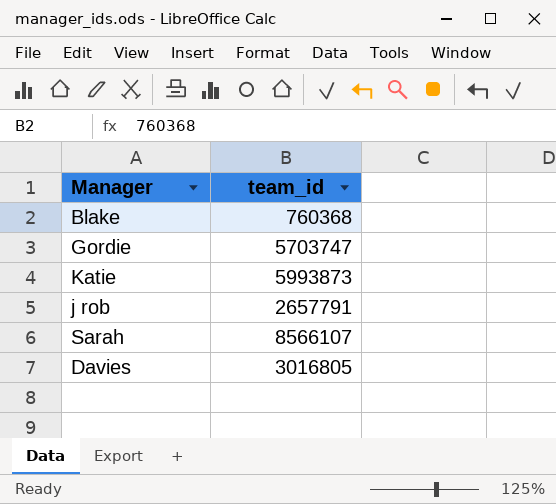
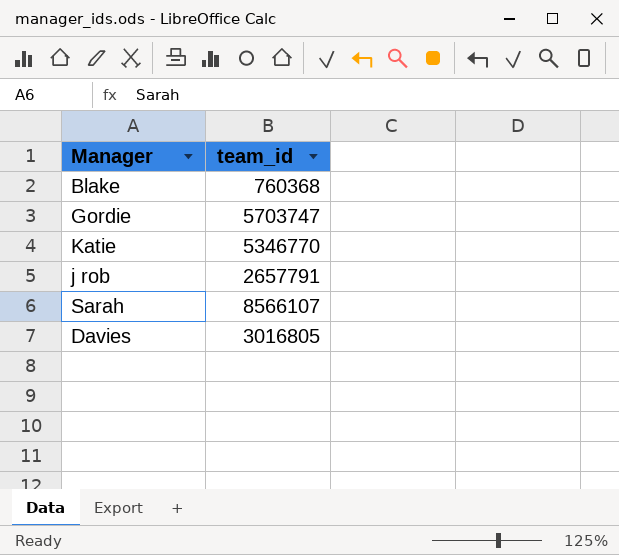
Katie | team_id: 5993873 -> 5346770

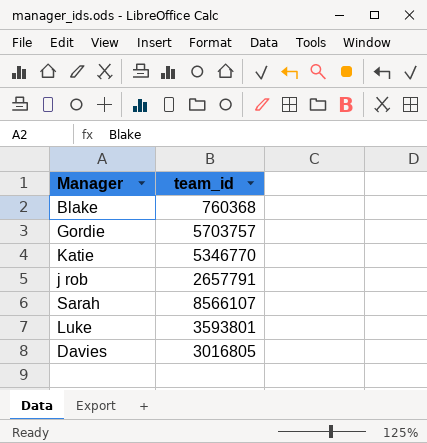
Gordie | team_id: 5703747 -> 5703757
row Luke: none -> 3593801

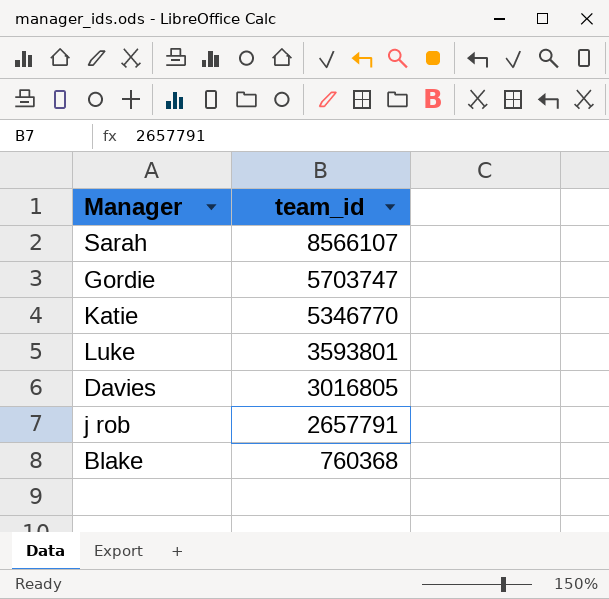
row order: none -> team_id descending
Gordie | team_id: 5703757 -> 5703747

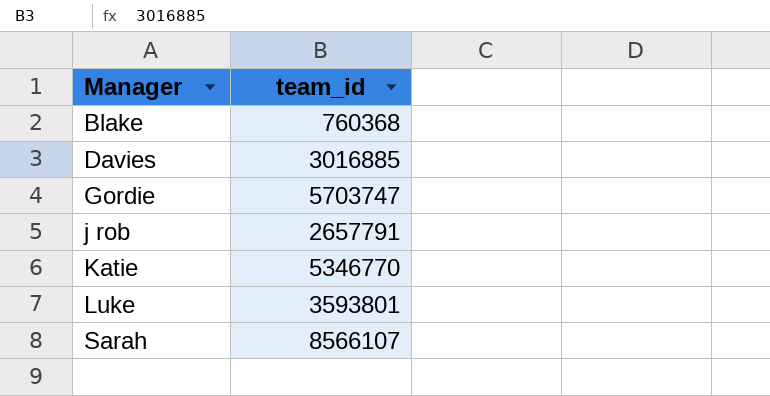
row order: team_id descending -> Manager ascending
Davies | team_id: 3016805 -> 3016885

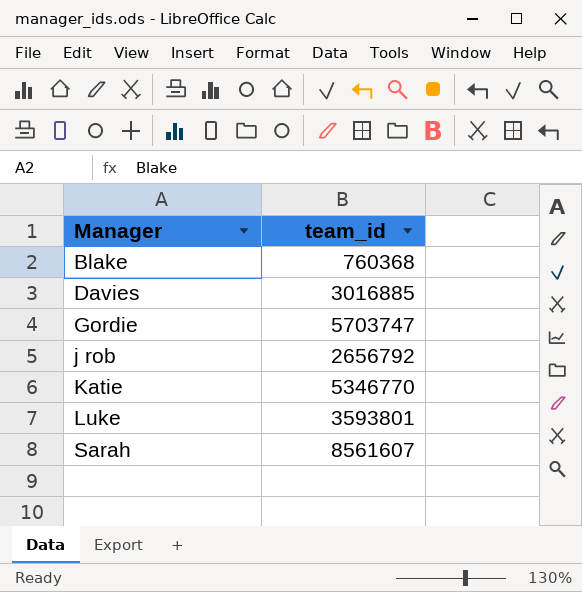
j rob | team_id: 2657791 -> 2656792
Sarah | team_id: 8566107 -> 8561607

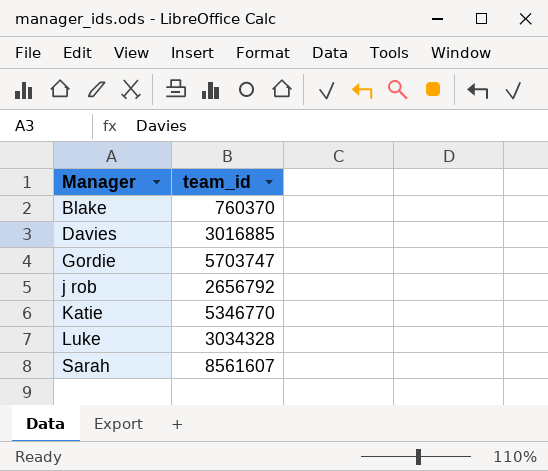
Blake | team_id: 760368 -> 760370
Luke | team_id: 3593801 -> 3034328

